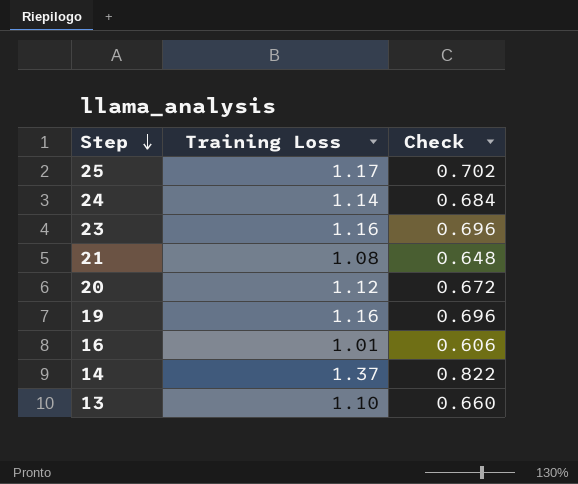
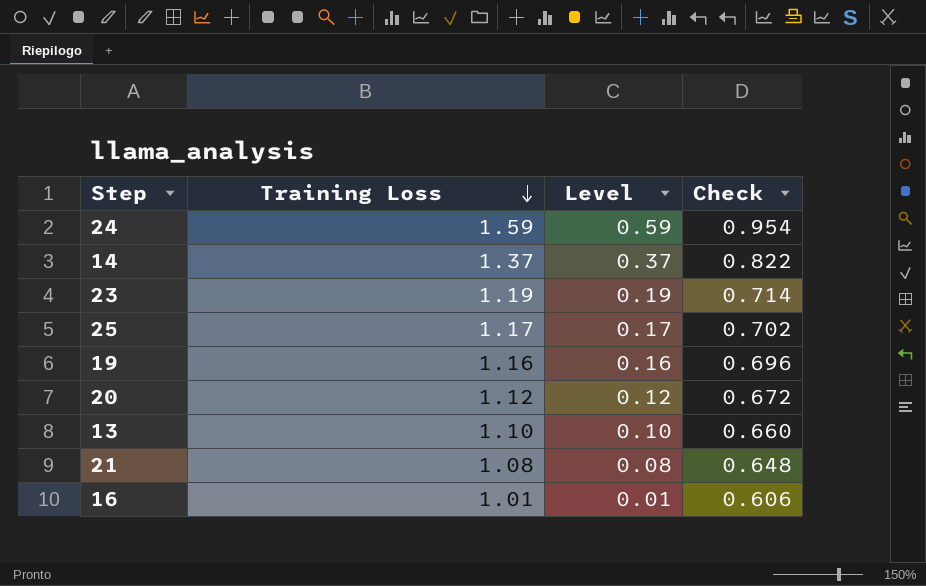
row order: Step descending -> Training Loss descending
column Level | formula: none -> [Training Loss] - 1
24 | Training Loss: 1.14 -> 1.59
24 | Check: 0.684 -> 0.954
23 | Training Loss: 1.16 -> 1.19
23 | Check: 0.696 -> 0.714

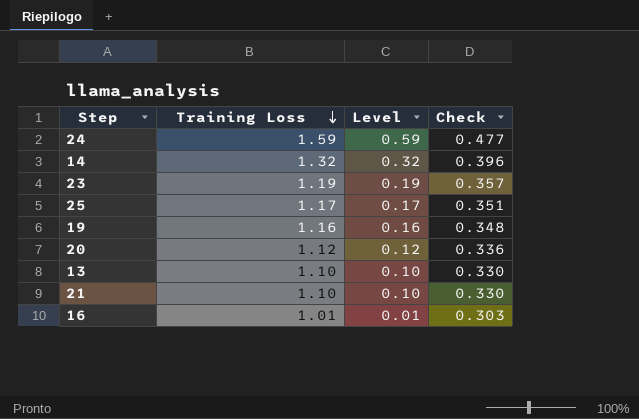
column Check | formula: [Training Loss] * 0.6 -> [Training Loss] * 0.3
14 | Training Loss: 1.37 -> 1.32
14 | Level: 0.37 -> 0.32
21 | Training Loss: 1.08 -> 1.10
21 | Level: 0.08 -> 0.10

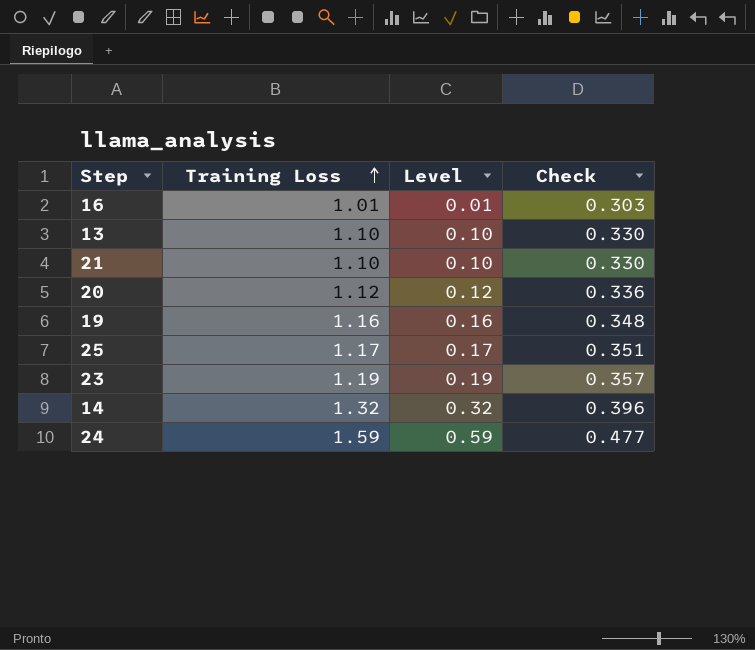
row order: Training Loss descending -> Training Loss ascending

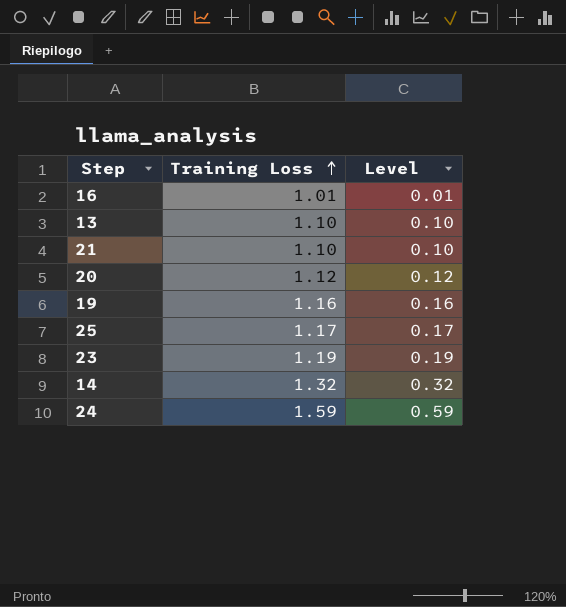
column Check | formula: [Training Loss] * 0.3 -> none

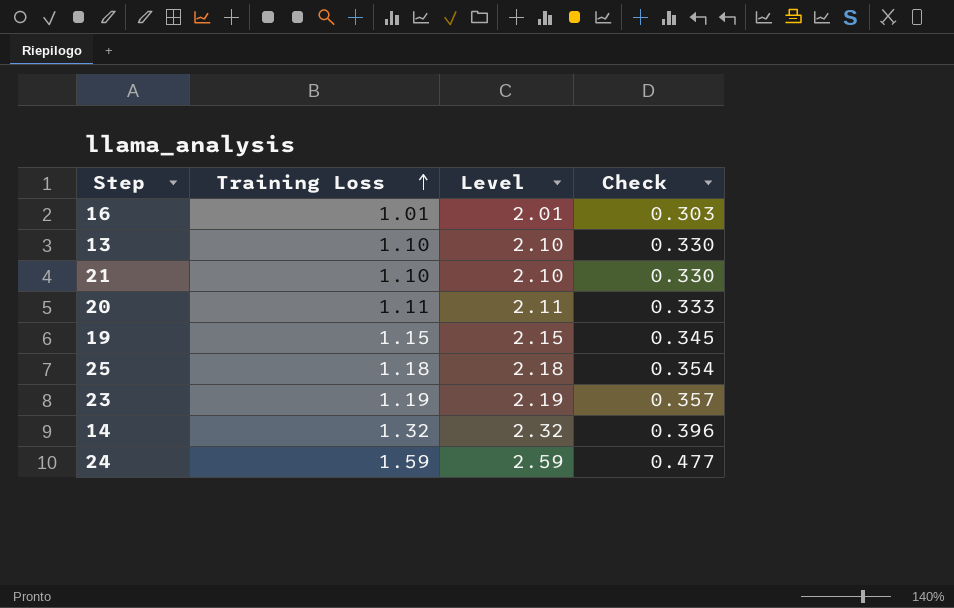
column Level | formula: [Training Loss] - 1 -> [Training Loss] + 1
column Check | formula: none -> [Training Loss] * 0.3
20 | Training Loss: 1.12 -> 1.11
19 | Training Loss: 1.16 -> 1.15
25 | Training Loss: 1.17 -> 1.18

